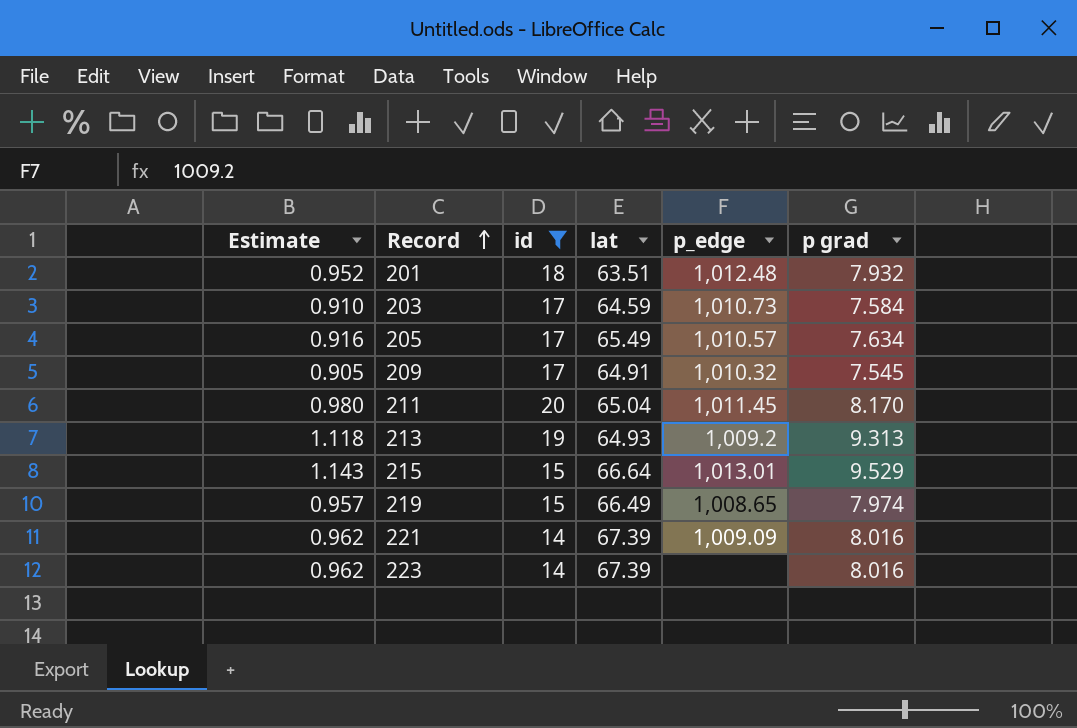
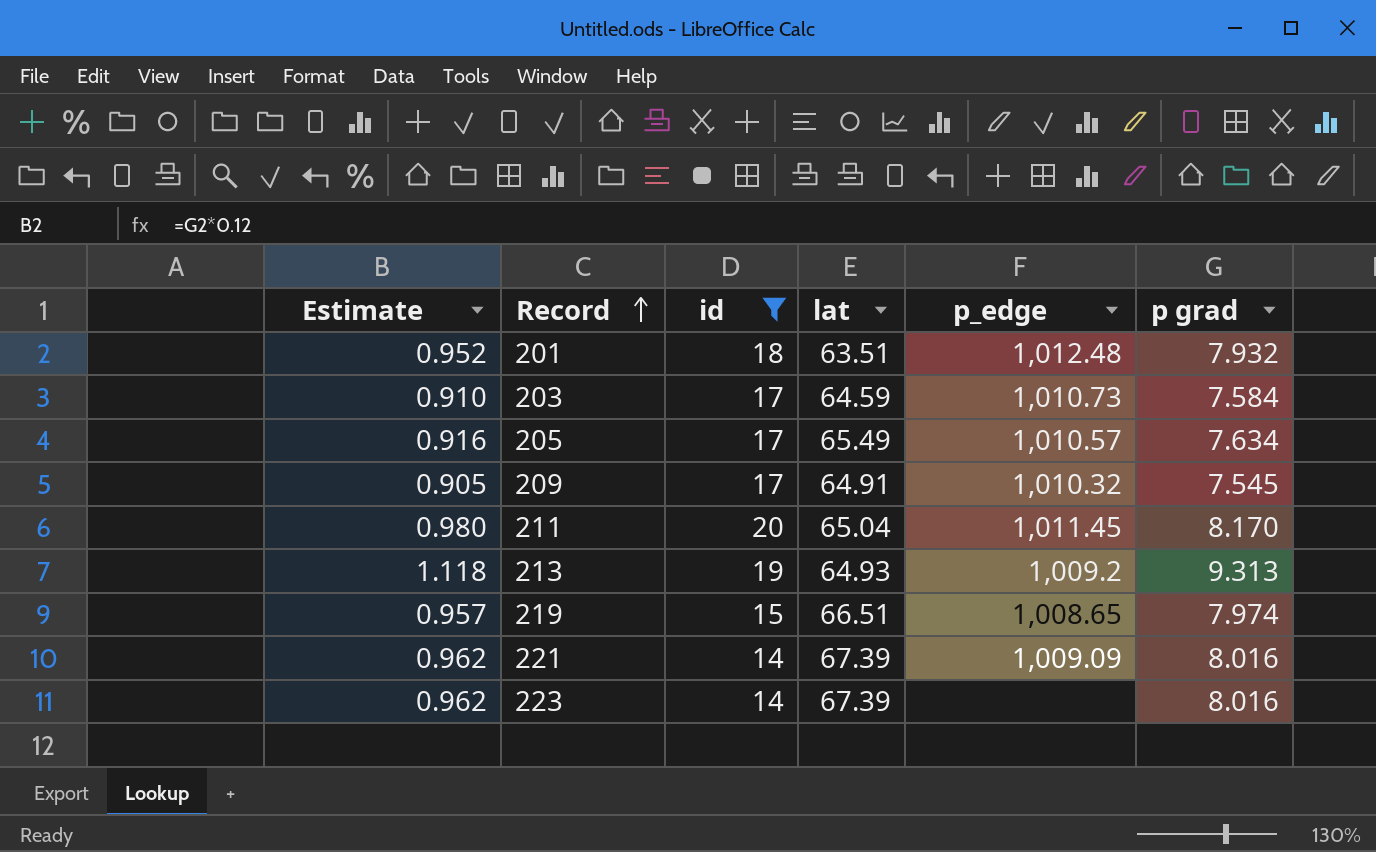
row 215: 1.143 | 15 | 66.64 | 1,013.01 | 9.529 -> none
219 | lat: 66.49 -> 66.51

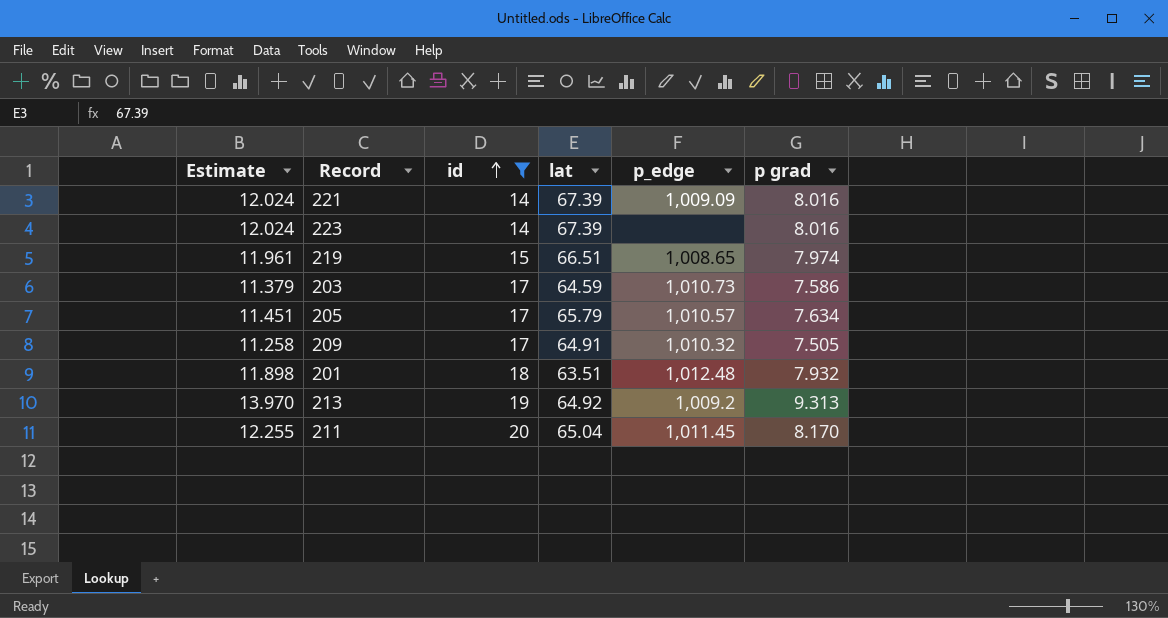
row order: Record ascending -> id ascending
column Estimate | formula: [p grad] * 0.12 -> [p grad] * 1.5
203 | p grad: 7.584 -> 7.586
205 | lat: 65.49 -> 65.79
209 | p grad: 7.545 -> 7.505
213 | lat: 64.93 -> 64.92

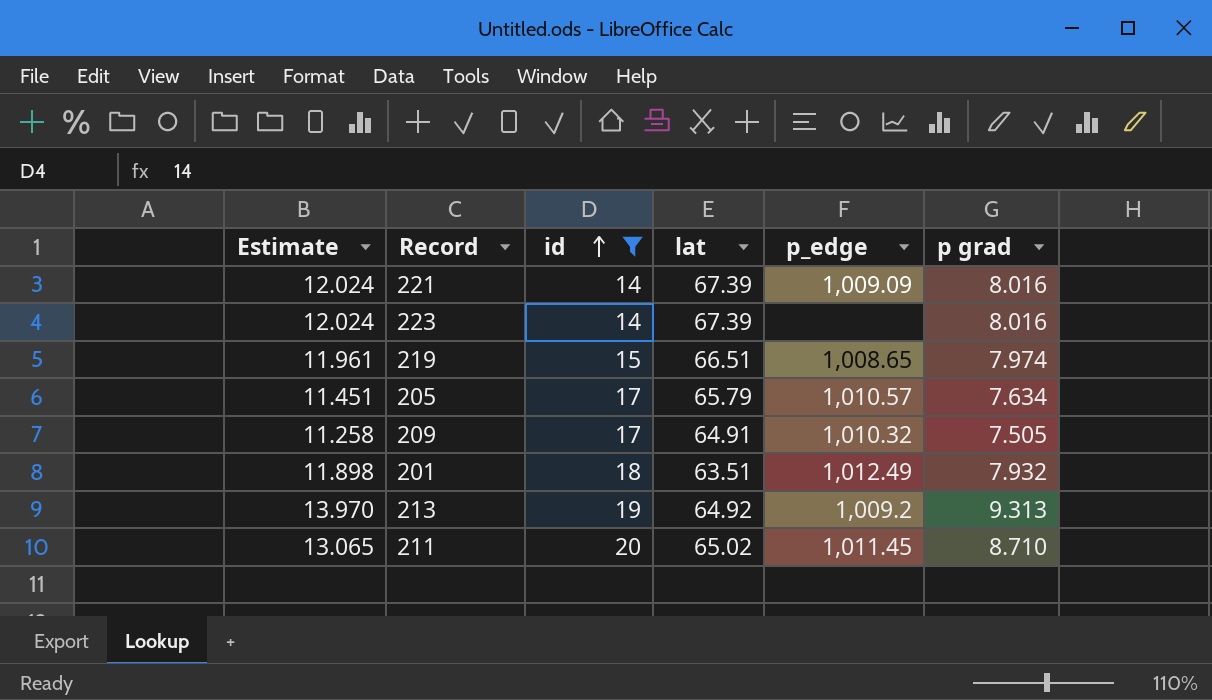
row 203: 11.379 | 17 | 64.59 | 1,010.73 | 7.586 -> none
201 | p_edge: 1,012.48 -> 1,012.49
211 | Estimate: 12.255 -> 13.065
211 | lat: 65.04 -> 65.02
211 | p grad: 8.170 -> 8.710

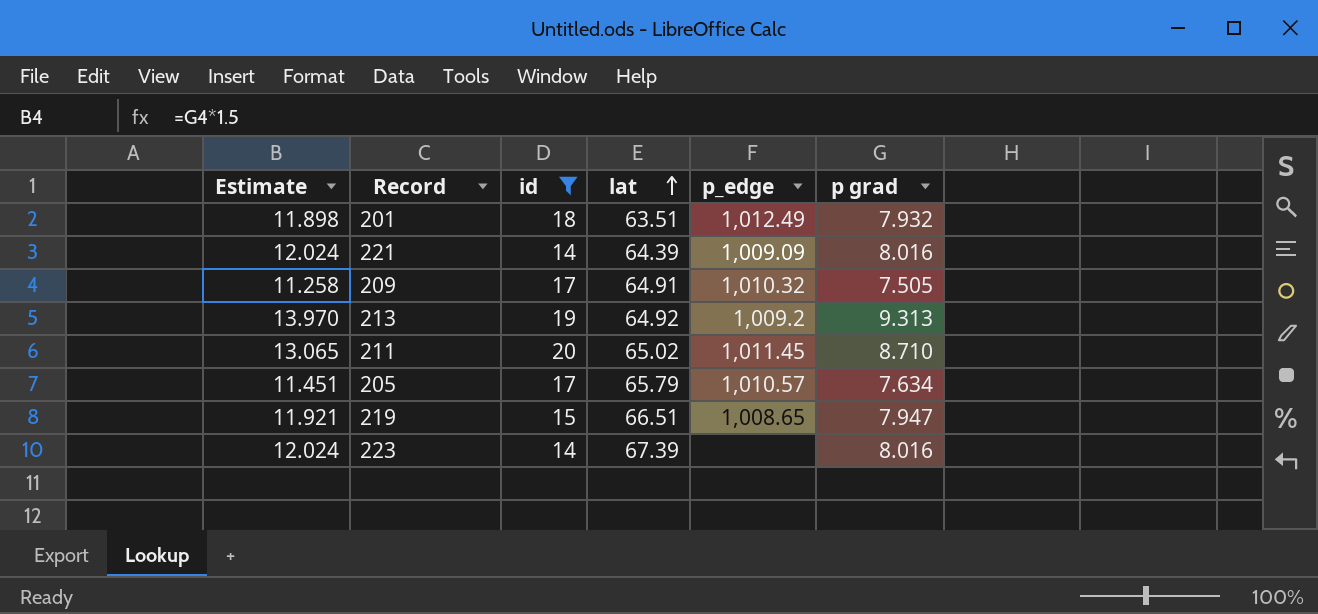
row order: id ascending -> lat ascending
221 | lat: 67.39 -> 64.39
219 | Estimate: 11.961 -> 11.921
219 | p grad: 7.974 -> 7.947

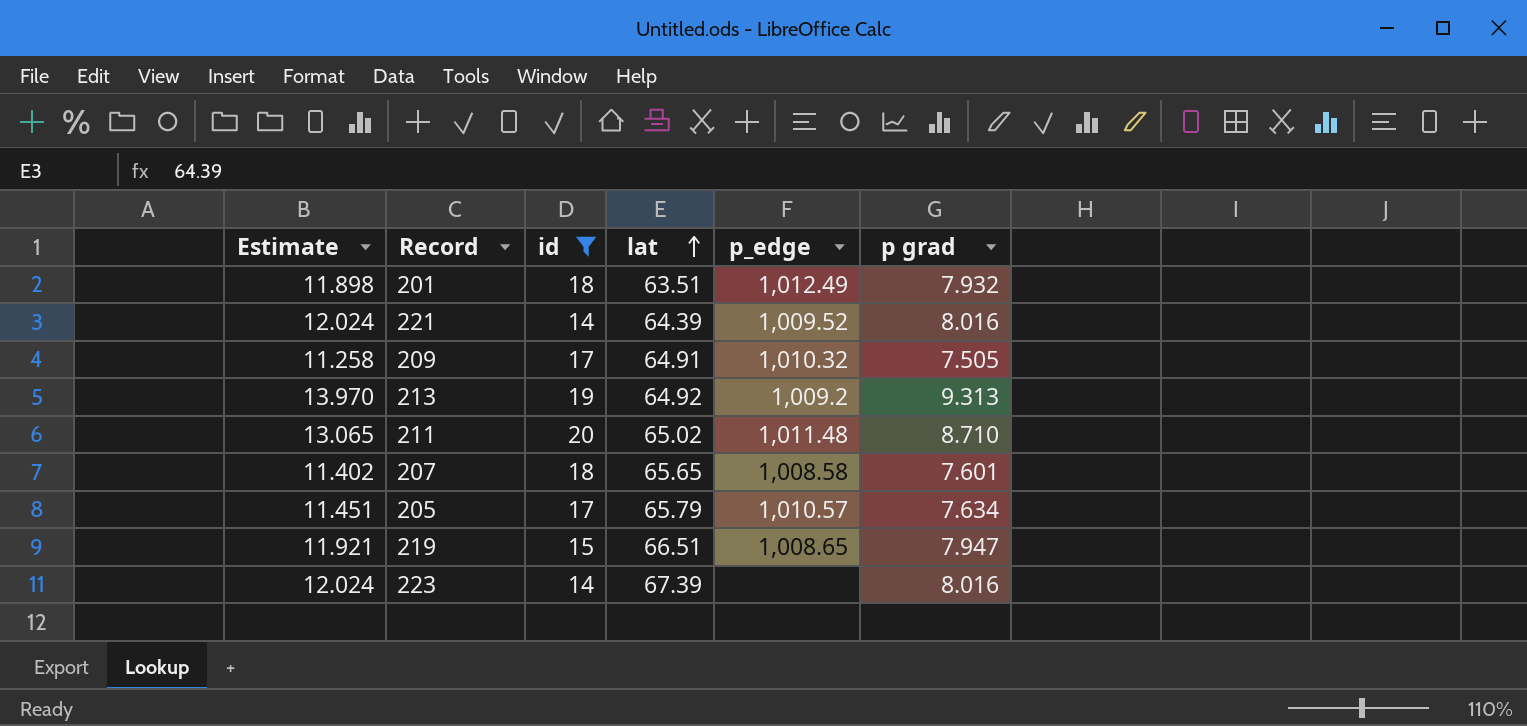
221 | p_edge: 1,009.09 -> 1,009.52
211 | p_edge: 1,011.45 -> 1,011.48
row 207: none -> 11.402 | 18 | 65.65 | 1,008.58 | 7.601

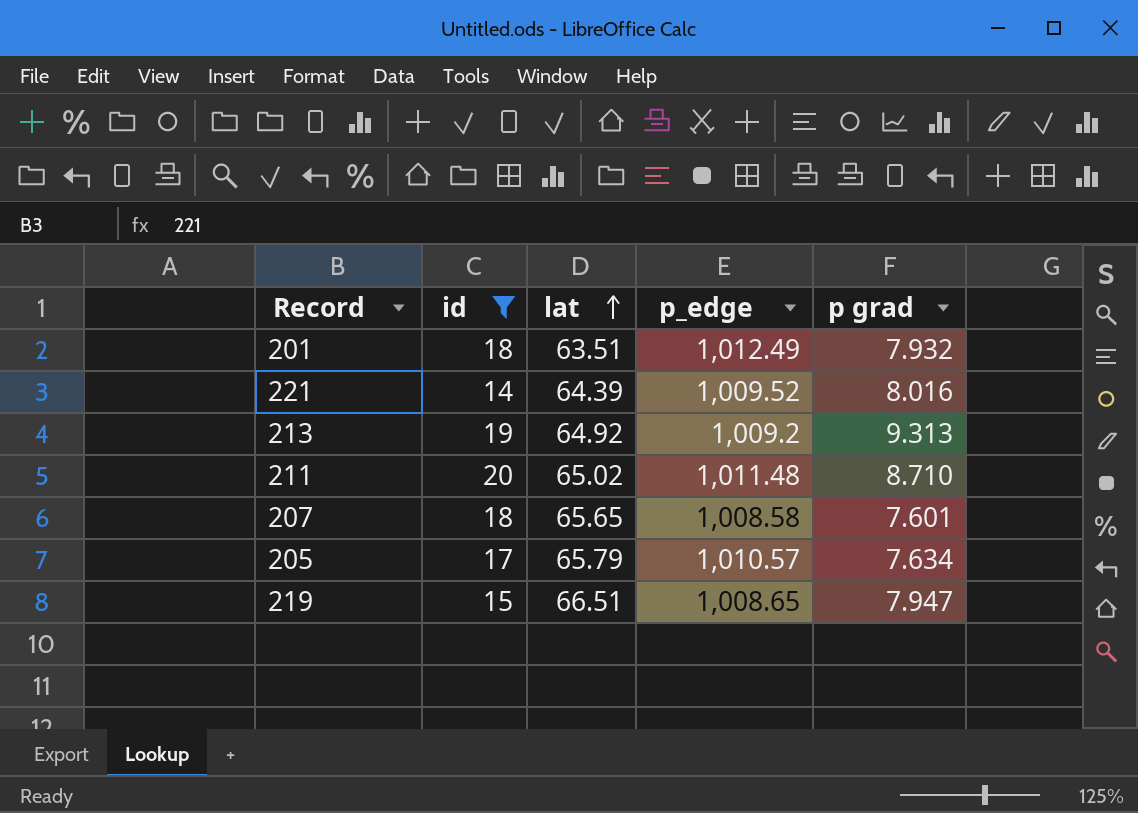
column Estimate | formula: [p grad] * 1.5 -> none
row 209: 11.258 | 17 | 64.91 | 1,010.32 | 7.505 -> none
row 223: 12.024 | 14 | 67.39 | none | 8.016 -> none

